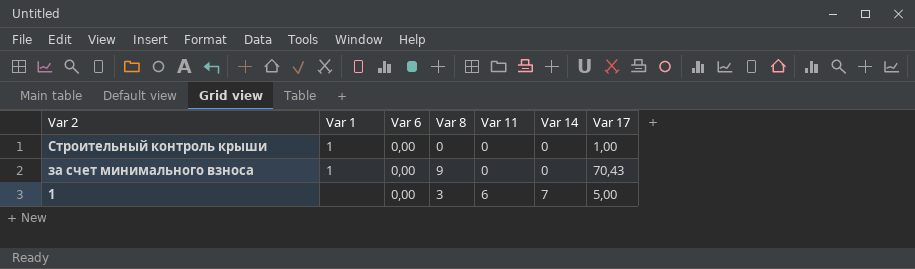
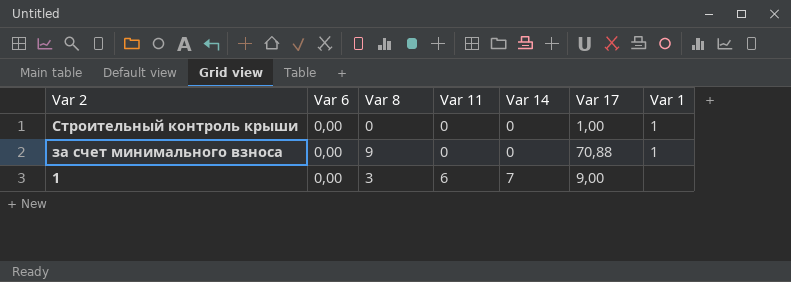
column Var 1 | position: 2 -> 7
за счет минимального взноса | Var 17: 70,43 -> 70,88
1 | Var 17: 5,00 -> 9,00

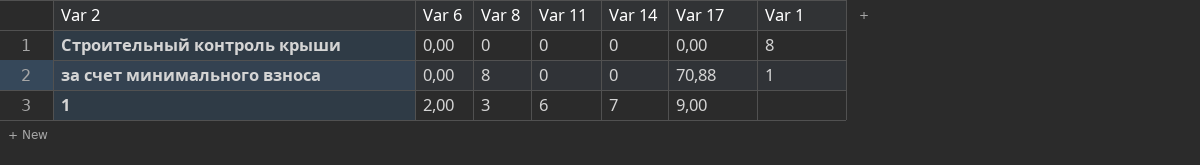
Строительный контроль крыши | Var 17: 1,00 -> 0,00
Строительный контроль крыши | Var 1: 1 -> 8
за счет минимального взноса | Var 8: 9 -> 8
1 | Var 6: 0,00 -> 2,00

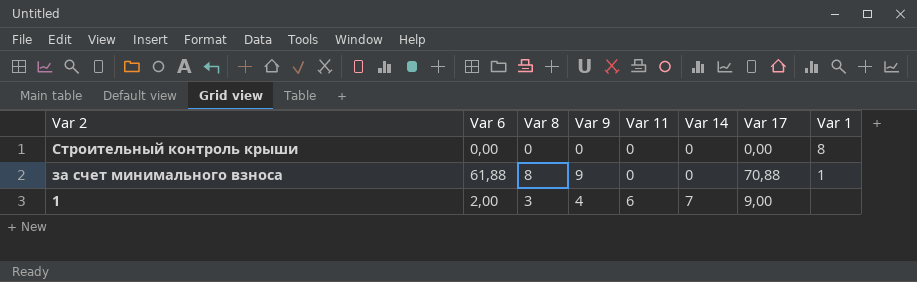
column Var 9 | position: none -> 4
за счет минимального взноса | Var 6: 0,00 -> 61,88

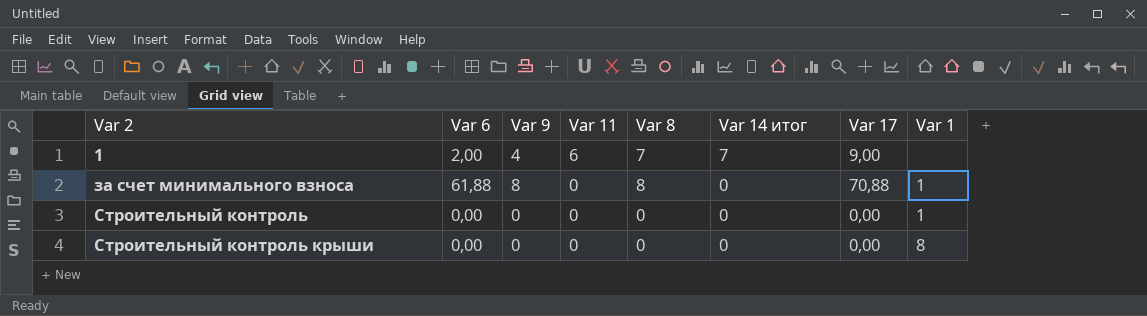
row order: Var 2 descending -> Var 2 ascending
column Var 8 | position: 3 -> 5
column name: Var 14 -> Var 14 итог
1 | Var 8: 3 -> 7
за счет минимального взноса | Var 9: 9 -> 8
row Строительный контроль: none -> 0,00 | 0 | 0 | 0 | 0 | 0,00 | 1

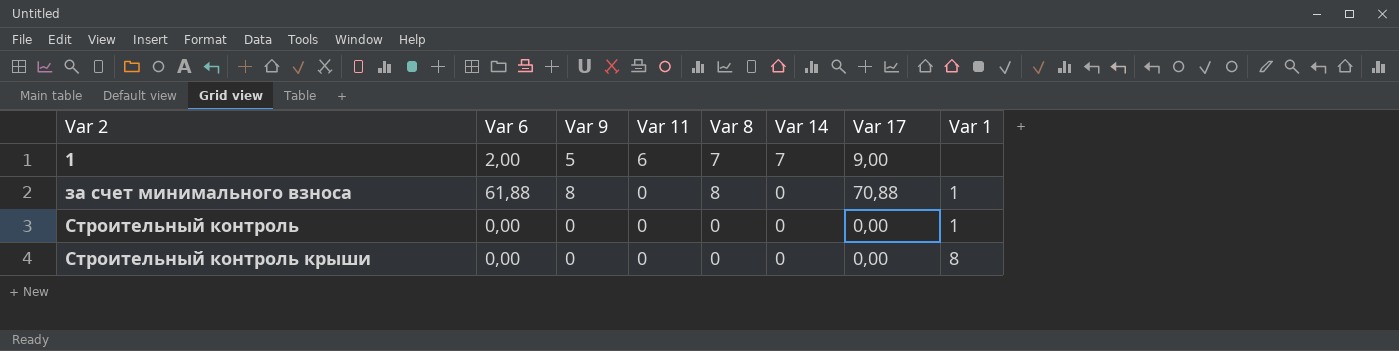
column name: Var 14 итог -> Var 14
1 | Var 9: 4 -> 5

